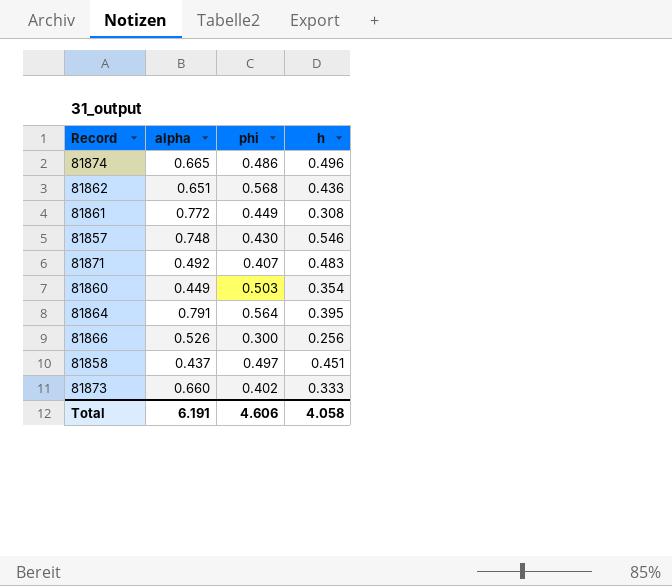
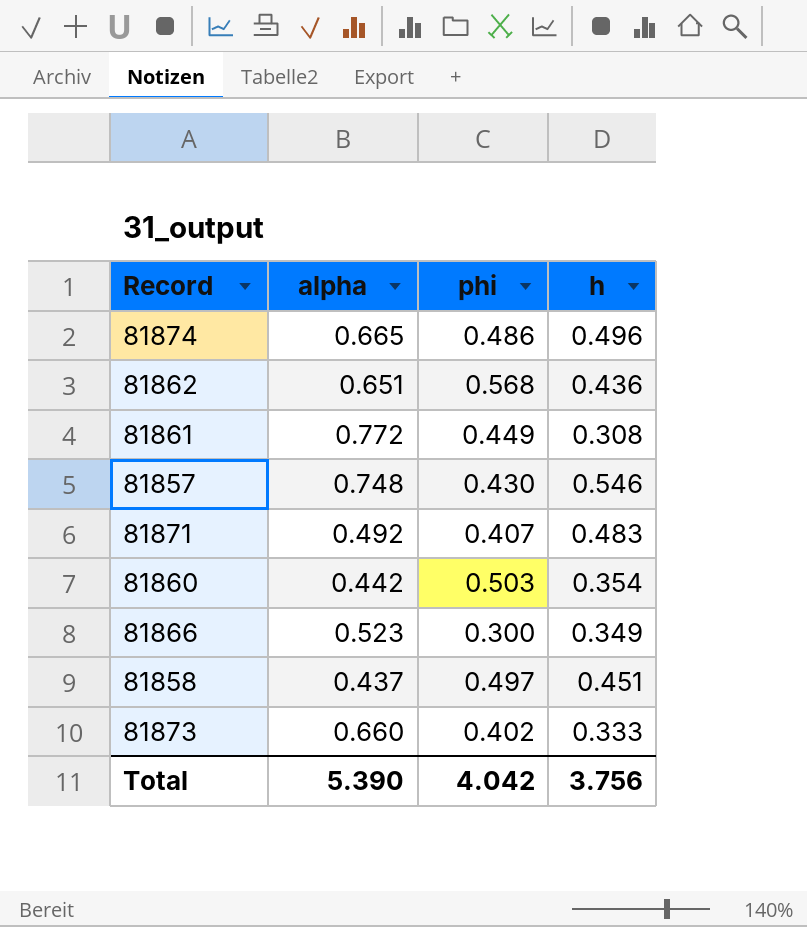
row 81864: 0.791 | 0.564 | 0.395 -> none
81860 | alpha: 0.449 -> 0.442
81866 | alpha: 0.526 -> 0.523
81866 | h: 0.256 -> 0.349
Total | alpha: 6.191 -> 5.390
Total | phi: 4.606 -> 4.042
Total | h: 4.058 -> 3.756

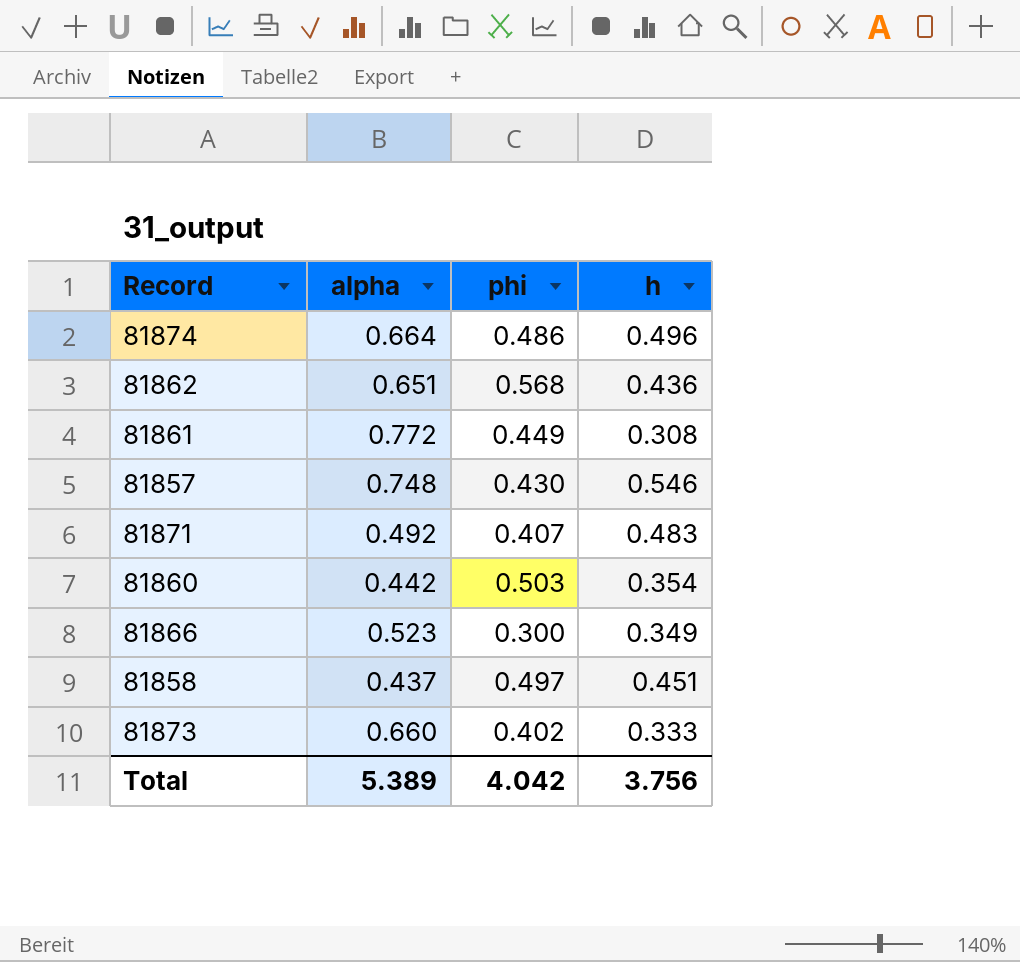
81874 | alpha: 0.665 -> 0.664
Total | alpha: 5.390 -> 5.389

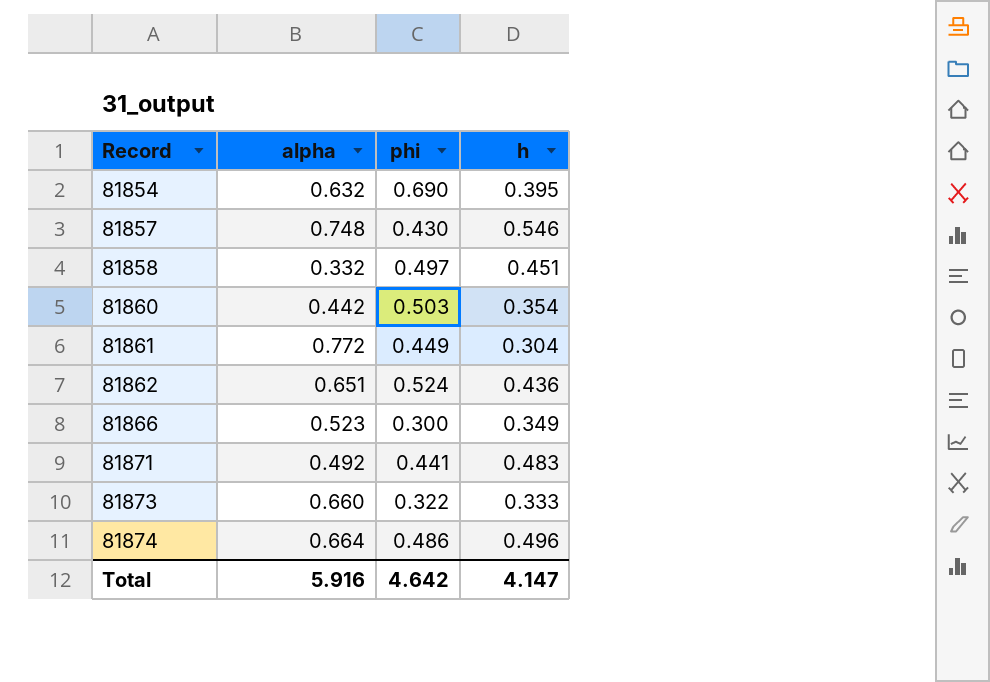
row order: none -> Record ascending
row 81854: none -> 0.632 | 0.690 | 0.395
81858 | alpha: 0.437 -> 0.332
81861 | h: 0.308 -> 0.304
81862 | phi: 0.568 -> 0.524
81871 | phi: 0.407 -> 0.441
81873 | phi: 0.402 -> 0.322
Total | alpha: 5.389 -> 5.916
Total | phi: 4.042 -> 4.642
Total | h: 3.756 -> 4.147

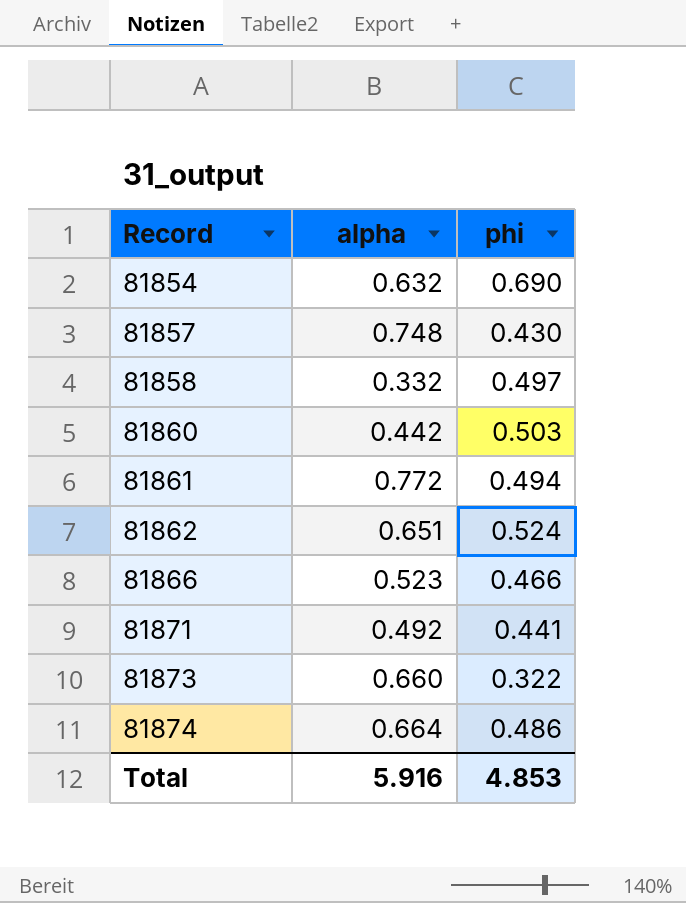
column h | position: 4 -> none
81861 | phi: 0.449 -> 0.494
81866 | phi: 0.300 -> 0.466
Total | phi: 4.642 -> 4.853

